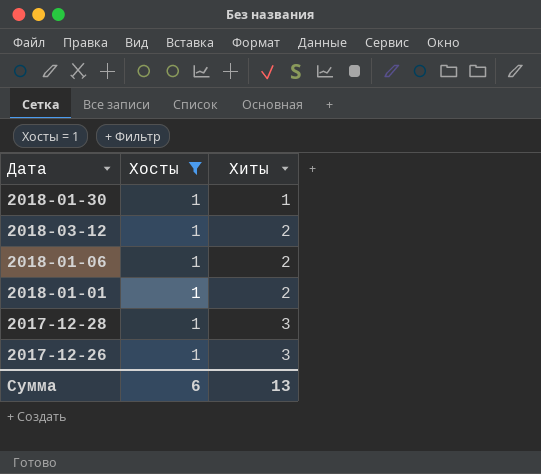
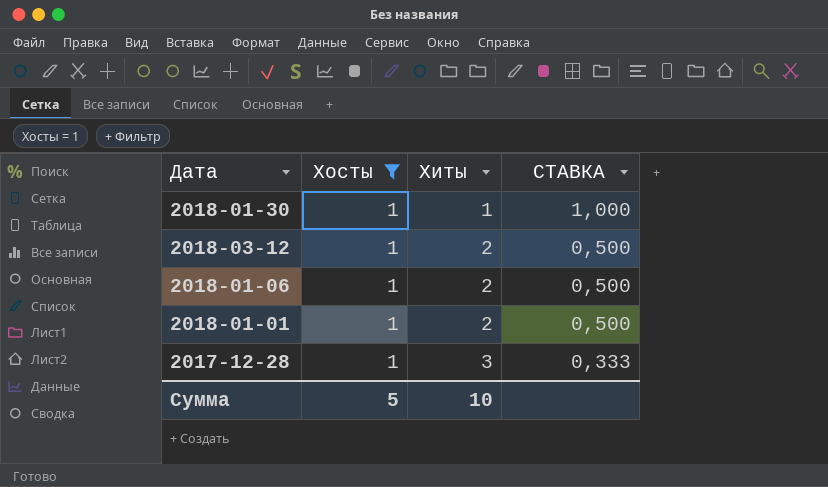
column СТАВКА | formula: none -> [Хосты] / [Хиты]
row 2017-12-26: 1 | 3 -> none
Сумма | Хосты: 6 -> 5
Сумма | Хиты: 13 -> 10

